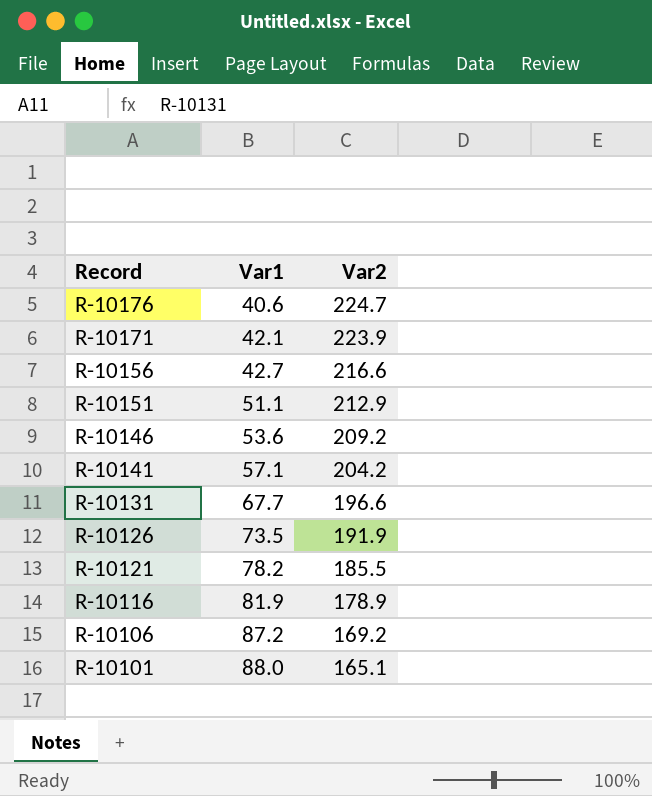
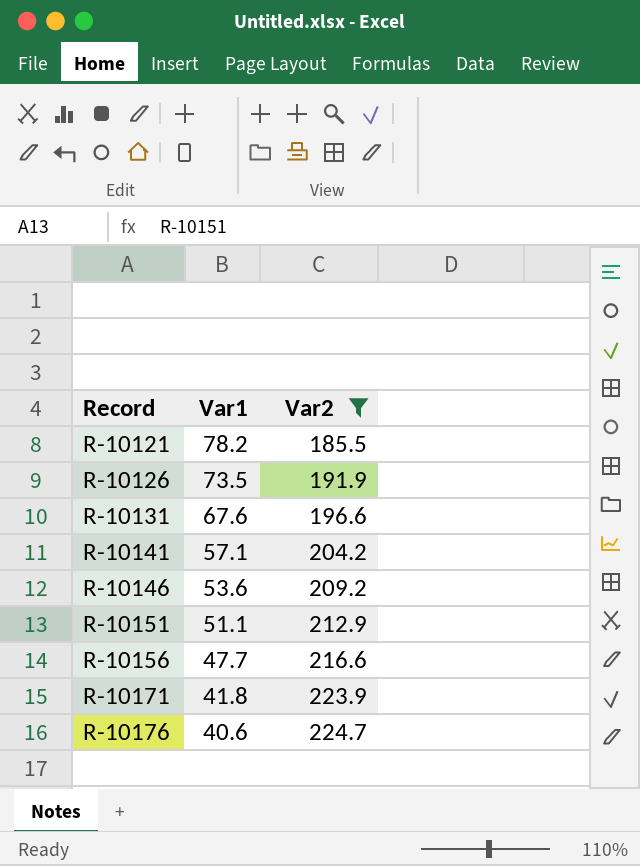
filter: none -> Var2 >= 185.5
row order: Record descending -> Record ascending
R-10131 | Var1: 67.7 -> 67.6
R-10156 | Var1: 42.7 -> 47.7
R-10171 | Var1: 42.1 -> 41.8

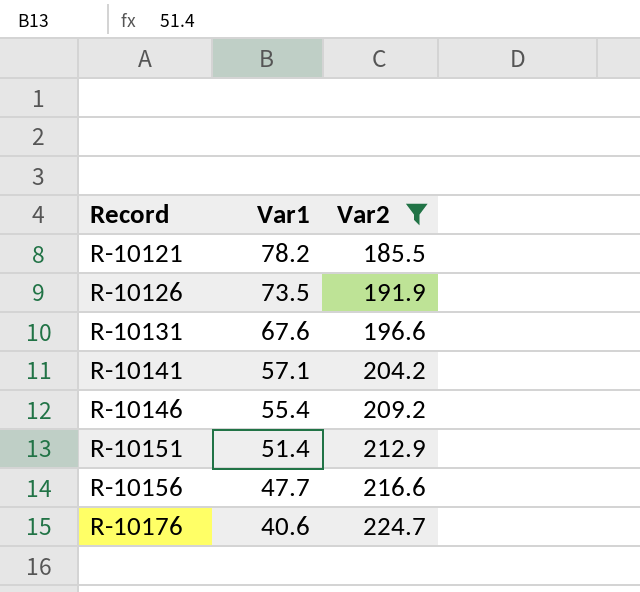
row R-10171: 41.8 | 223.9 -> none
R-10146 | Var1: 53.6 -> 55.4
R-10151 | Var1: 51.1 -> 51.4

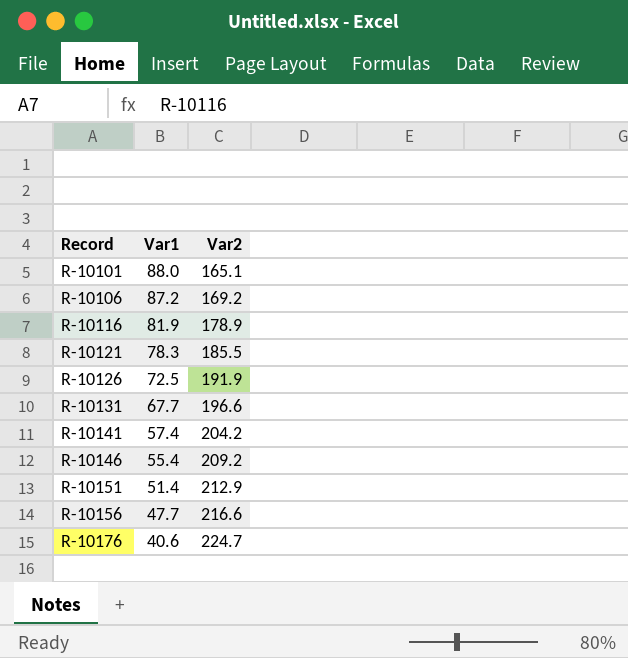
filter: Var2 >= 185.5 -> none
R-10121 | Var1: 78.2 -> 78.3
R-10126 | Var1: 73.5 -> 72.5
R-10131 | Var1: 67.6 -> 67.7
R-10141 | Var1: 57.1 -> 57.4

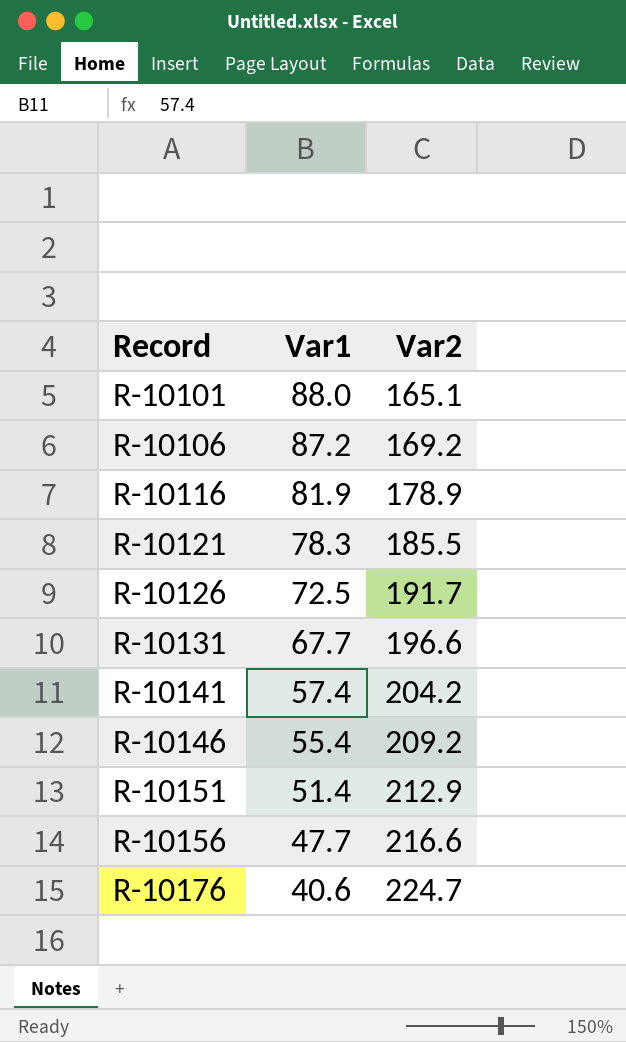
R-10126 | Var2: 191.9 -> 191.7

